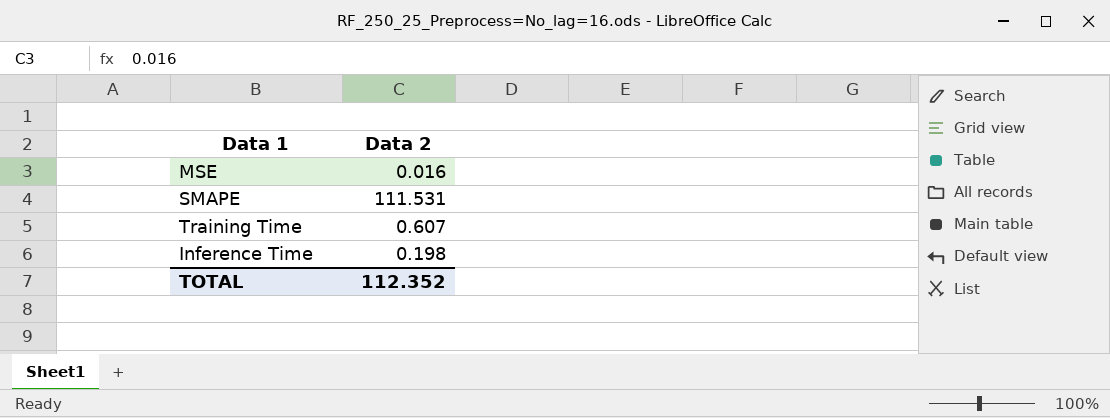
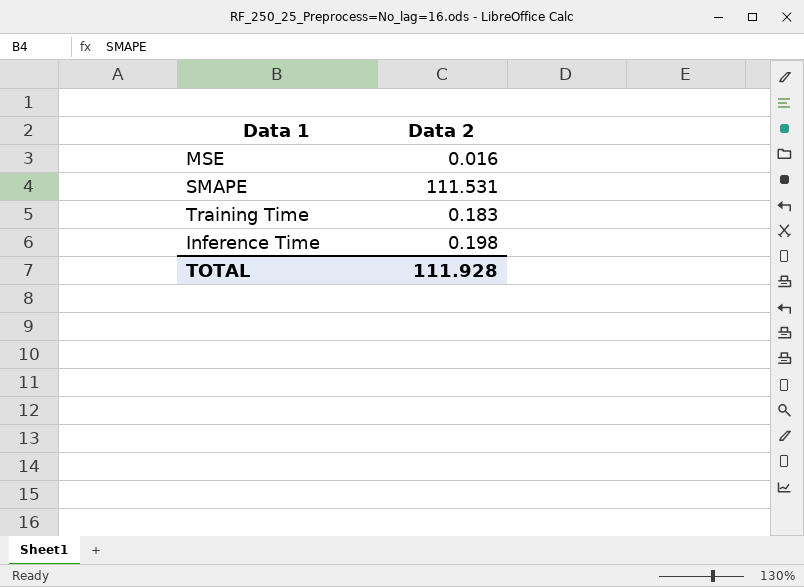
Training Time | Data 2: 0.607 -> 0.183
TOTAL | Data 2: 112.352 -> 111.928

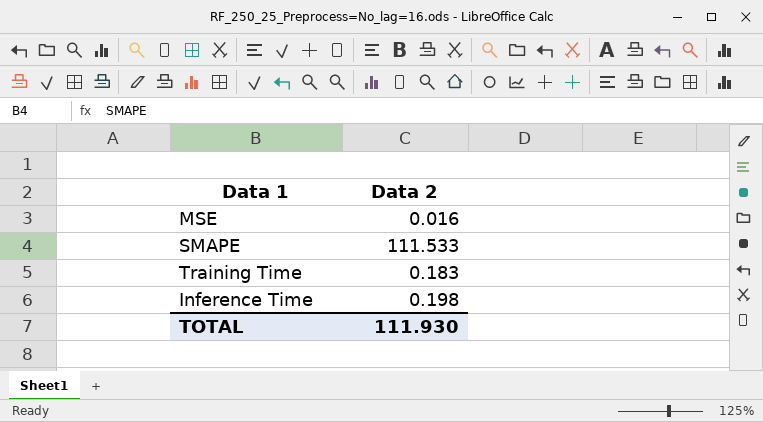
SMAPE | Data 2: 111.531 -> 111.533
TOTAL | Data 2: 111.928 -> 111.930

